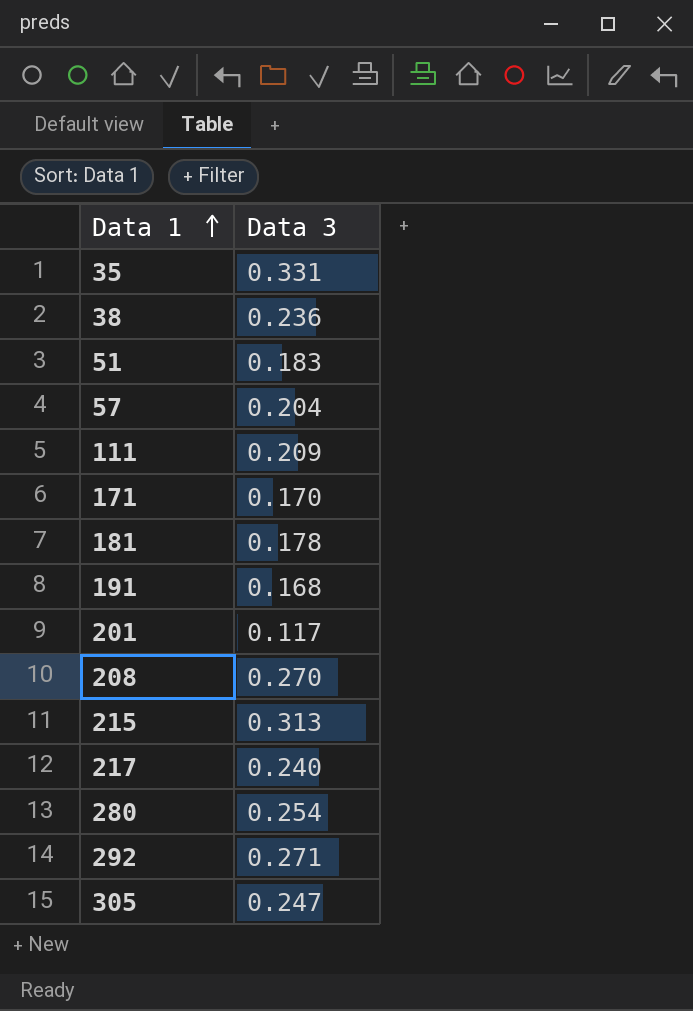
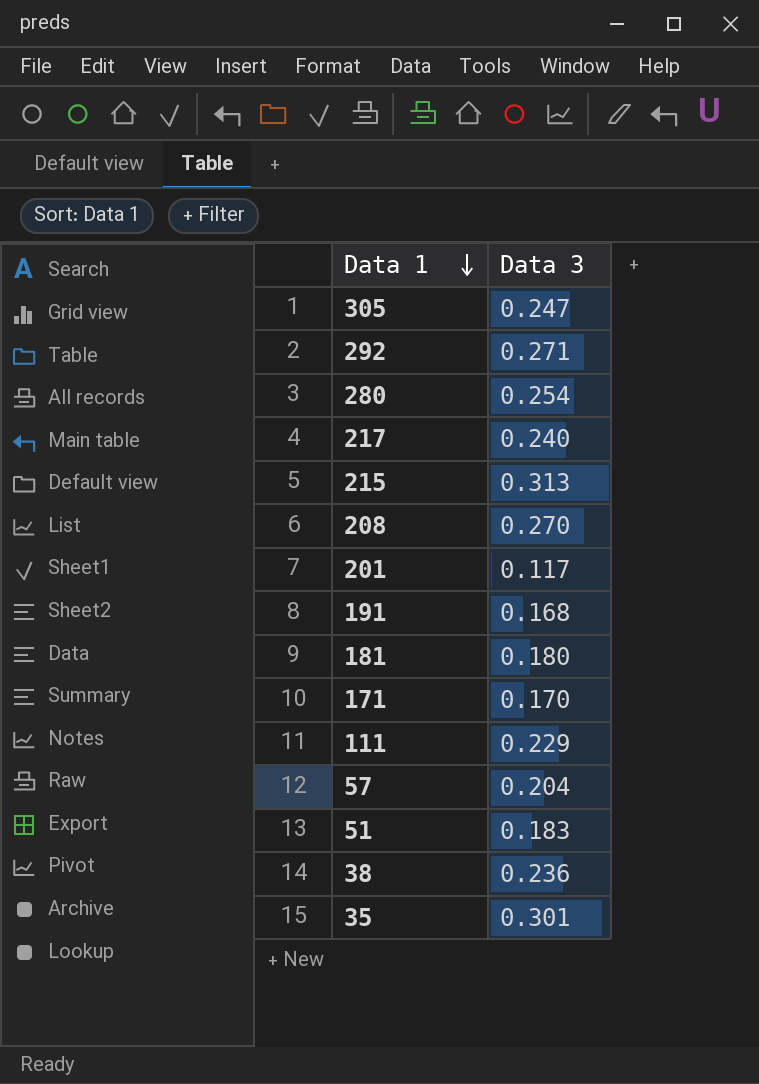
row order: Data 1 ascending -> Data 1 descending
181 | Data 3: 0.178 -> 0.180
111 | Data 3: 0.209 -> 0.229
35 | Data 3: 0.331 -> 0.301

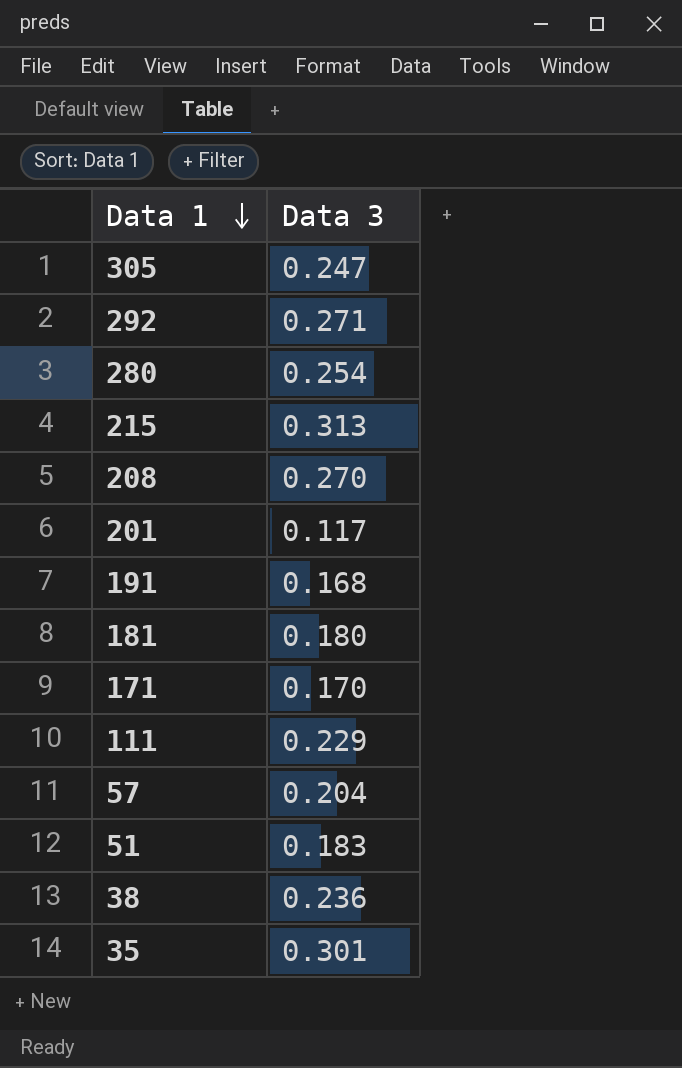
row 217: 0.240 -> none

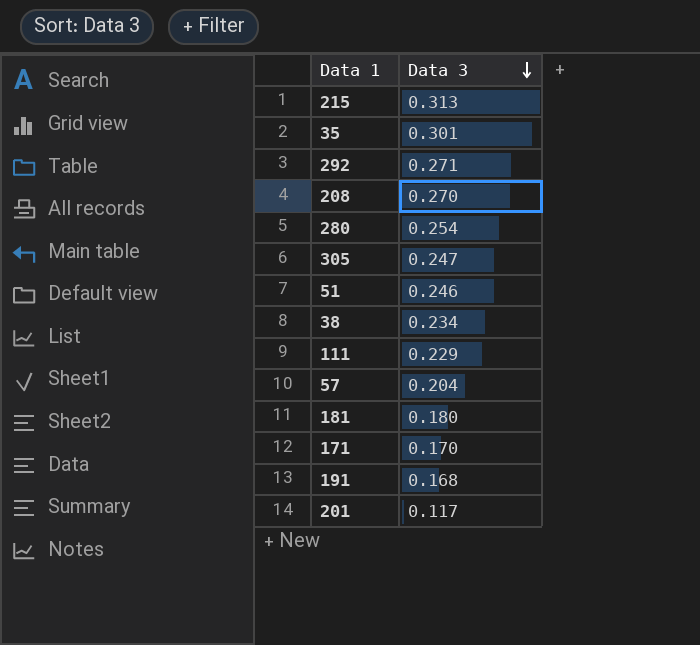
row order: Data 1 descending -> Data 3 descending
51 | Data 3: 0.183 -> 0.246
38 | Data 3: 0.236 -> 0.234

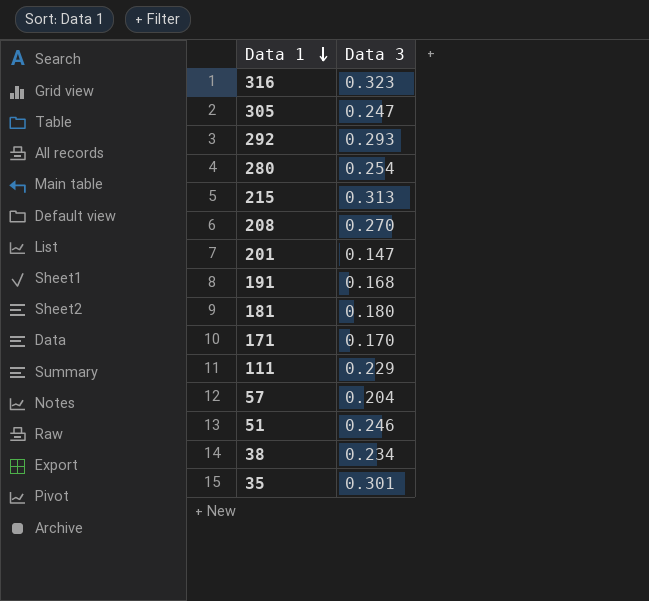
row order: Data 3 descending -> Data 1 descending
row 316: none -> 0.323
292 | Data 3: 0.271 -> 0.293
201 | Data 3: 0.117 -> 0.147

